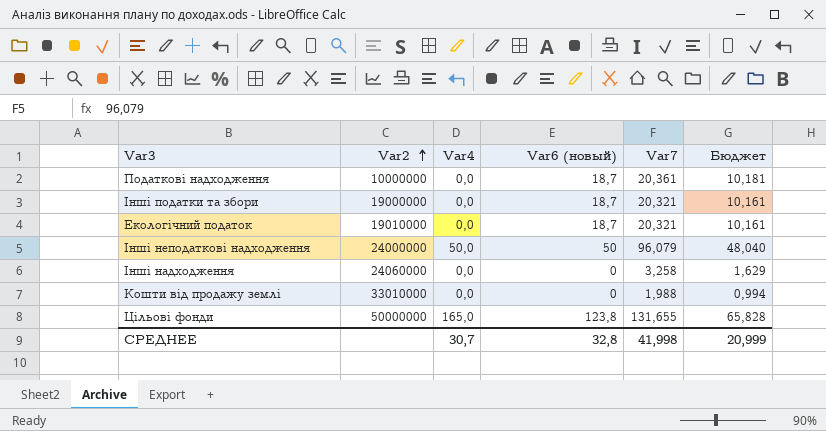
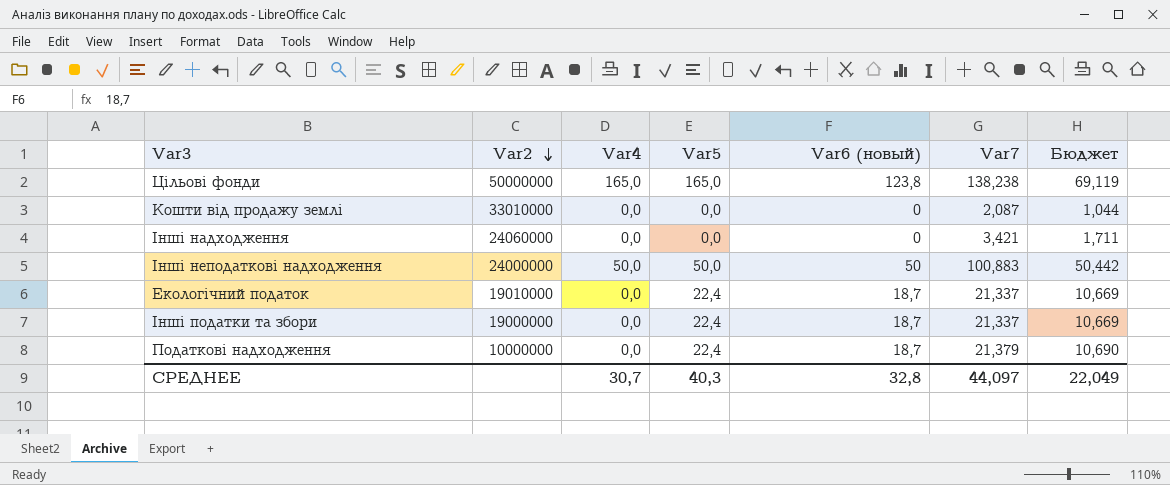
row order: Var2 ascending -> Var2 descending
column Var5 | position: none -> 4
Цільові фонди | Var7: 131,655 -> 138,238
Цільові фонди | Бюджет: 65,828 -> 69,119
Кошти від продажу землі | Var7: 1,988 -> 2,087
Кошти від продажу землі | Бюджет: 0,994 -> 1,044
Інші надходження | Var7: 3,258 -> 3,421
Інші надходження | Бюджет: 1,629 -> 1,711
Інші неподаткові надходження | Var7: 96,079 -> 100,883
Інші неподаткові надходження | Бюджет: 48,040 -> 50,442
Екологічний податок | Var7: 20,321 -> 21,337
Екологічний податок | Бюджет: 10,161 -> 10,669
Інші податки та збори | Var7: 20,321 -> 21,337
Інші податки та збори | Бюджет: 10,161 -> 10,669
Податкові надходження | Var7: 20,361 -> 21,379
Податкові надходження | Бюджет: 10,181 -> 10,690
СРЕДНЕЕ | Var7: 41,998 -> 44,097
СРЕДНЕЕ | Бюджет: 20,999 -> 22,049

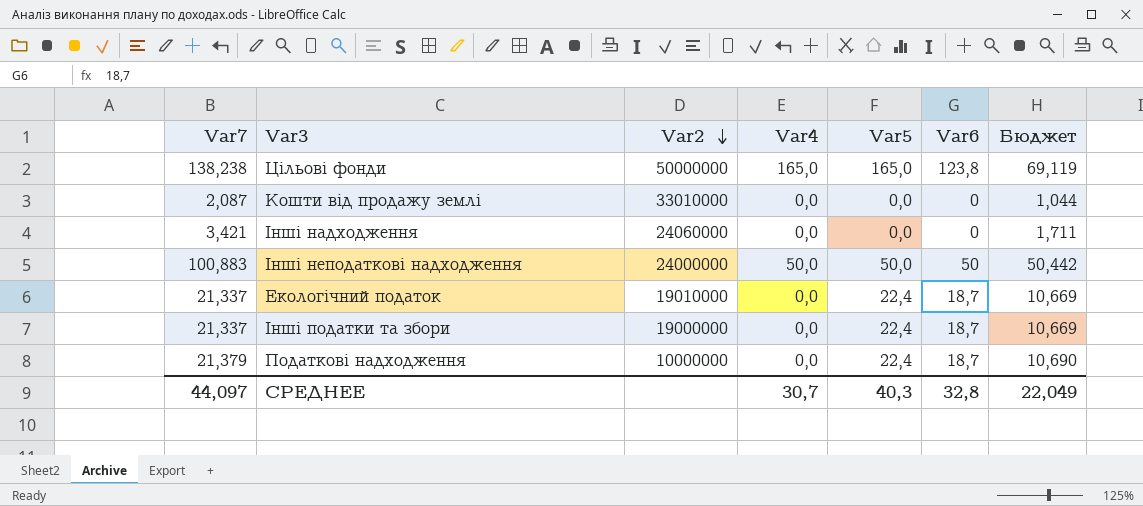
column Var7 | position: 6 -> 1
column name: Var6 (новый) -> Var6

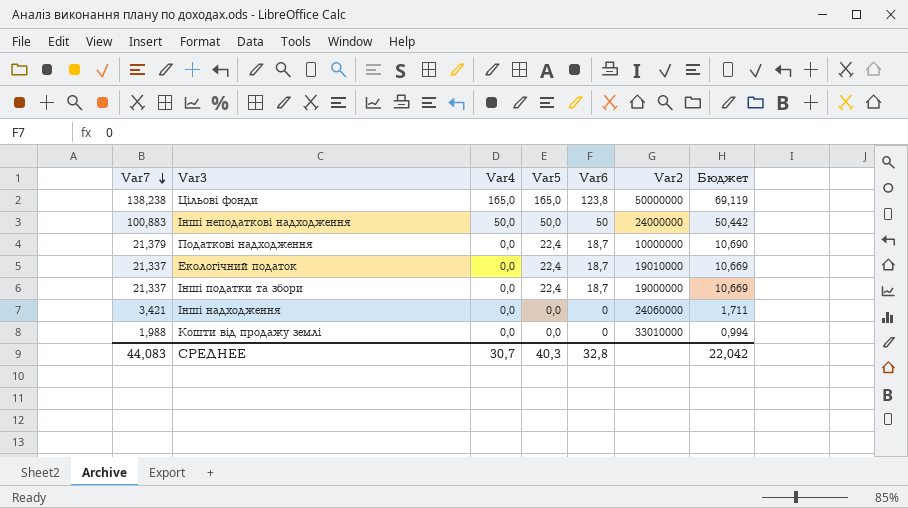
row order: Var2 descending -> Var7 descending
column Var2 | position: 3 -> 6
Кошти від продажу землі | Var7: 2,087 -> 1,988
Кошти від продажу землі | Бюджет: 1,044 -> 0,994
СРЕДНЕЕ | Var7: 44,097 -> 44,083
СРЕДНЕЕ | Бюджет: 22,049 -> 22,042

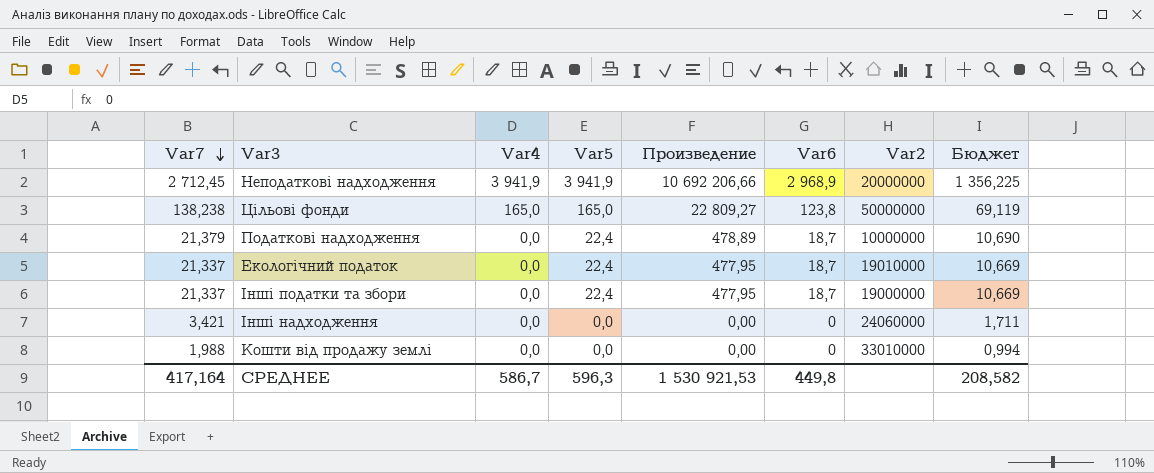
column Произведение | formula: none -> [Var7] * [Var5]
row Інші неподаткові надходження: 100,883 | 50,0 | 50,0 | 50 | 24000000 | 50,442 -> none
row Неподаткові надходження: none -> 2 712,45 | 3 941,9 | 3 941,9 | 10 692 206,66 | 2 968,9 | 20000000 | 1 356,225
СРЕДНЕЕ | Var7: 44,083 -> 417,164
СРЕДНЕЕ | Var4: 30,7 -> 586,7
СРЕДНЕЕ | Var5: 40,3 -> 596,3
СРЕДНЕЕ | Var6: 32,8 -> 449,8
СРЕДНЕЕ | Бюджет: 22,042 -> 208,582

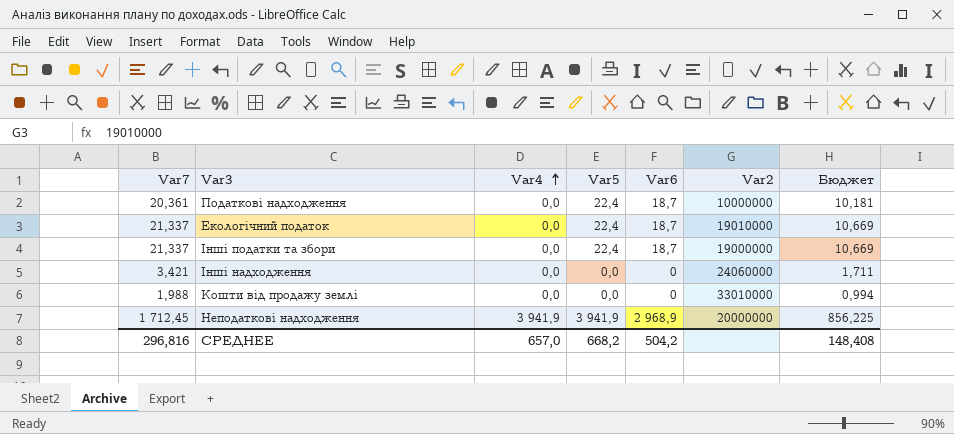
row order: Var7 descending -> Var4 ascending
column Произведение | formula: [Var7] * [Var5] -> none
row Цільові фонди: 138,238 | 165,0 | 165,0 | 22 809,27 | 123,8 | 50000000 | 69,119 -> none
Податкові надходження | Var7: 21,379 -> 20,361
Податкові надходження | Бюджет: 10,690 -> 10,181
Неподаткові надходження | Var7: 2 712,45 -> 1 712,45
Неподаткові надходження | Бюджет: 1 356,225 -> 856,225
СРЕДНЕЕ | Var7: 417,164 -> 296,816
СРЕДНЕЕ | Var4: 586,7 -> 657,0
СРЕДНЕЕ | Var5: 596,3 -> 668,2
СРЕДНЕЕ | Var6: 449,8 -> 504,2
СРЕДНЕЕ | Бюджет: 208,582 -> 148,408

